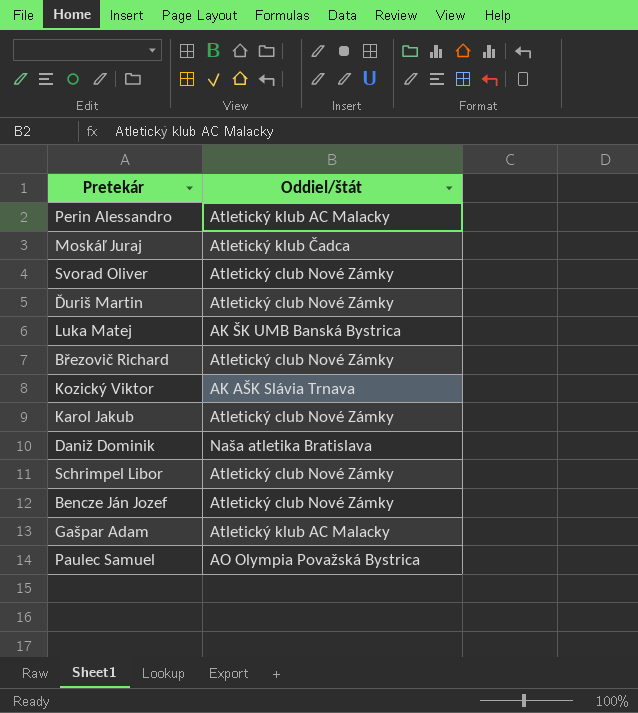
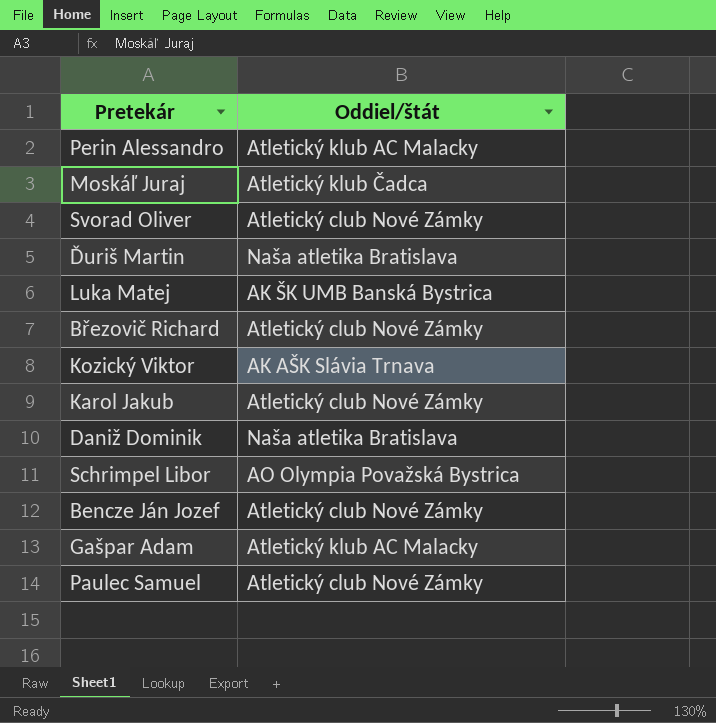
Ďuriš Martin | Oddiel/štát: Atletický club Nové Zámky -> Naša atletika Bratislava
Schrimpel Libor | Oddiel/štát: Atletický club Nové Zámky -> AO Olympia Považská Bystrica
Paulec Samuel | Oddiel/štát: AO Olympia Považská Bystrica -> Atletický club Nové Zámky

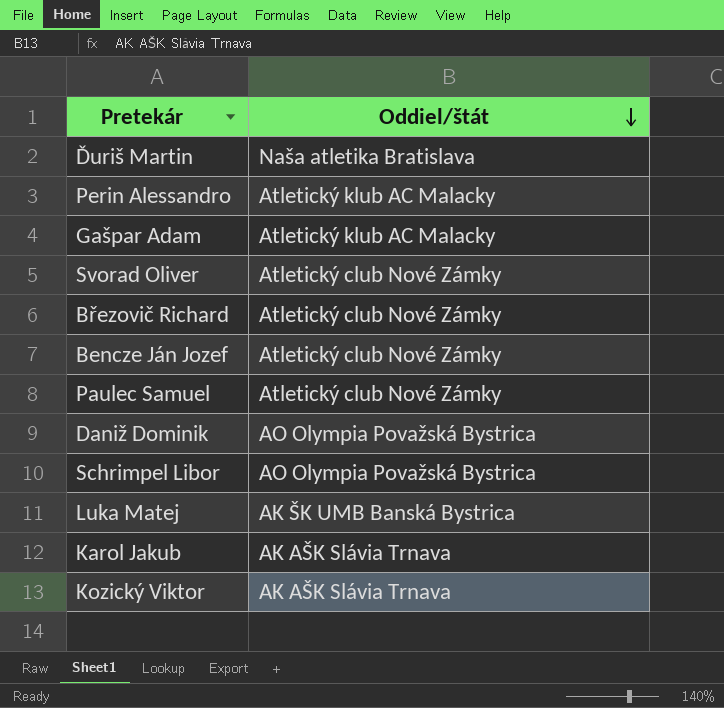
row order: none -> Oddiel/štát descending
row Moskáľ Juraj: Atletický klub Čadca -> none
Daniž Dominik | Oddiel/štát: Naša atletika Bratislava -> AO Olympia Považská Bystrica
Karol Jakub | Oddiel/štát: Atletický club Nové Zámky -> AK AŠK Slávia Trnava

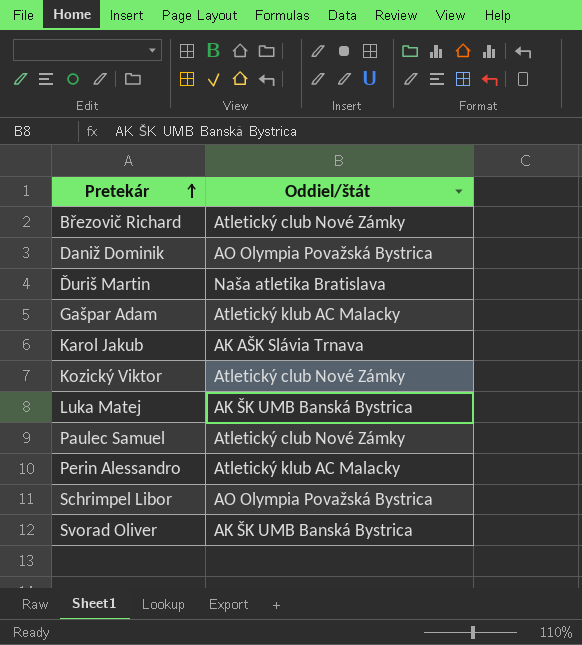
row order: Oddiel/štát descending -> Pretekár ascending
row Bencze Ján Jozef: Atletický club Nové Zámky -> none
Kozický Viktor | Oddiel/štát: AK AŠK Slávia Trnava -> Atletický club Nové Zámky
Svorad Oliver | Oddiel/štát: Atletický club Nové Zámky -> AK ŠK UMB Banská Bystrica

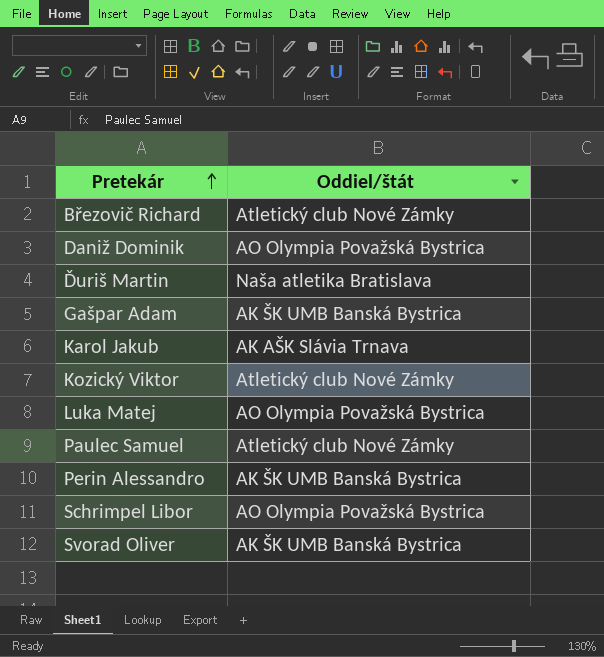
Gašpar Adam | Oddiel/štát: Atletický klub AC Malacky -> AK ŠK UMB Banská Bystrica
Luka Matej | Oddiel/štát: AK ŠK UMB Banská Bystrica -> AO Olympia Považská Bystrica
Perin Alessandro | Oddiel/štát: Atletický klub AC Malacky -> AK ŠK UMB Banská Bystrica

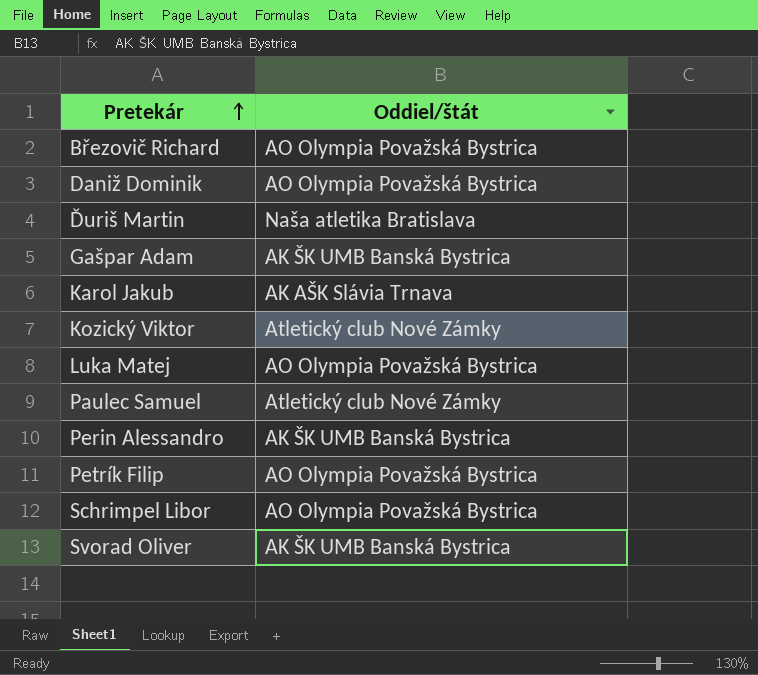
Březovič Richard | Oddiel/štát: Atletický club Nové Zámky -> AO Olympia Považská Bystrica
row Petrík Filip: none -> AO Olympia Považská Bystrica

